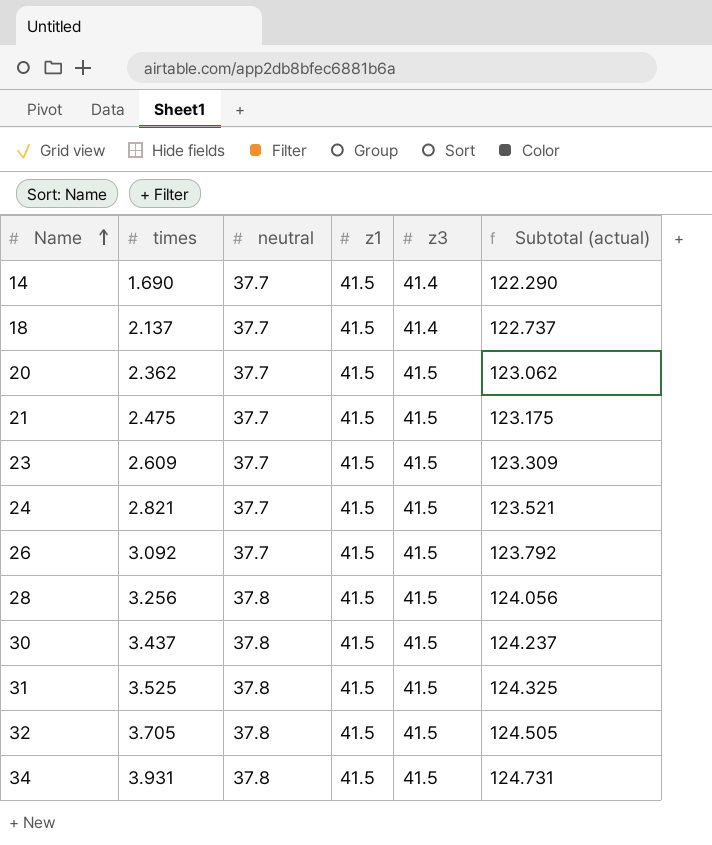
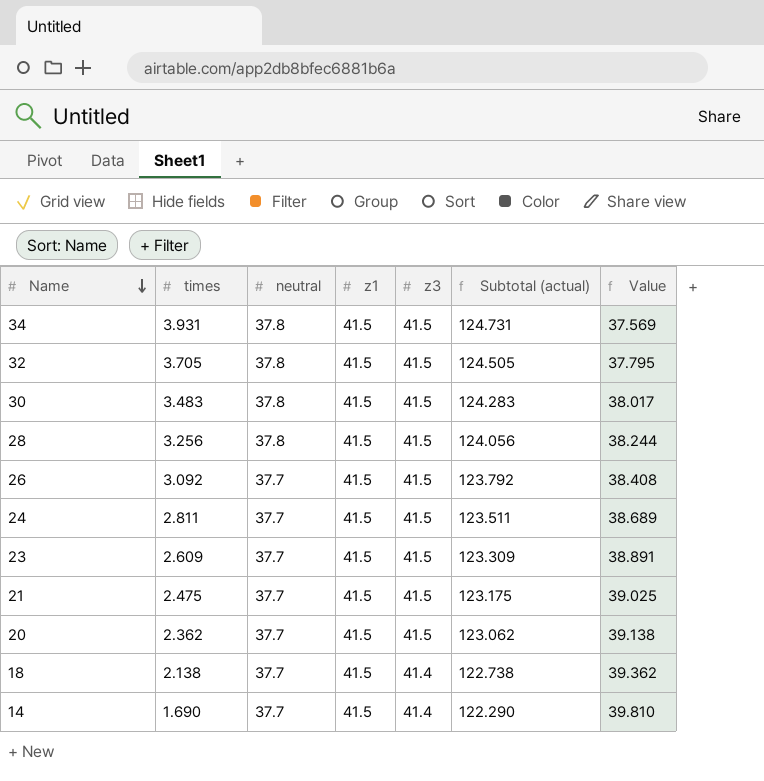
row order: Name ascending -> Name descending
column Value | formula: none -> [z1] - [times]
row 31: 3.525 | 37.8 | 41.5 | 41.5 | 124.325 -> none
30 | times: 3.437 -> 3.483
30 | Subtotal (actual): 124.237 -> 124.283
24 | times: 2.821 -> 2.811
24 | Subtotal (actual): 123.521 -> 123.511
18 | times: 2.137 -> 2.138
18 | Subtotal (actual): 122.737 -> 122.738

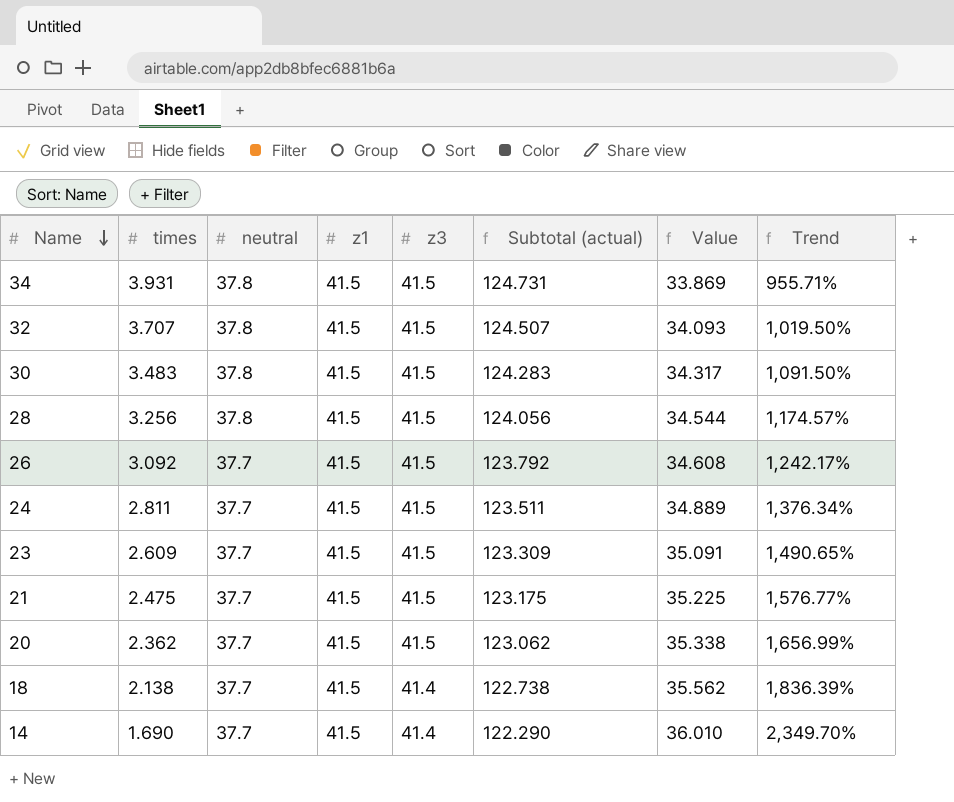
column Value | formula: [z1] - [times] -> [neutral] - [times]
column Trend | formula: none -> ([z3] - [times]) / [times]
32 | times: 3.705 -> 3.707
32 | Subtotal (actual): 124.505 -> 124.507

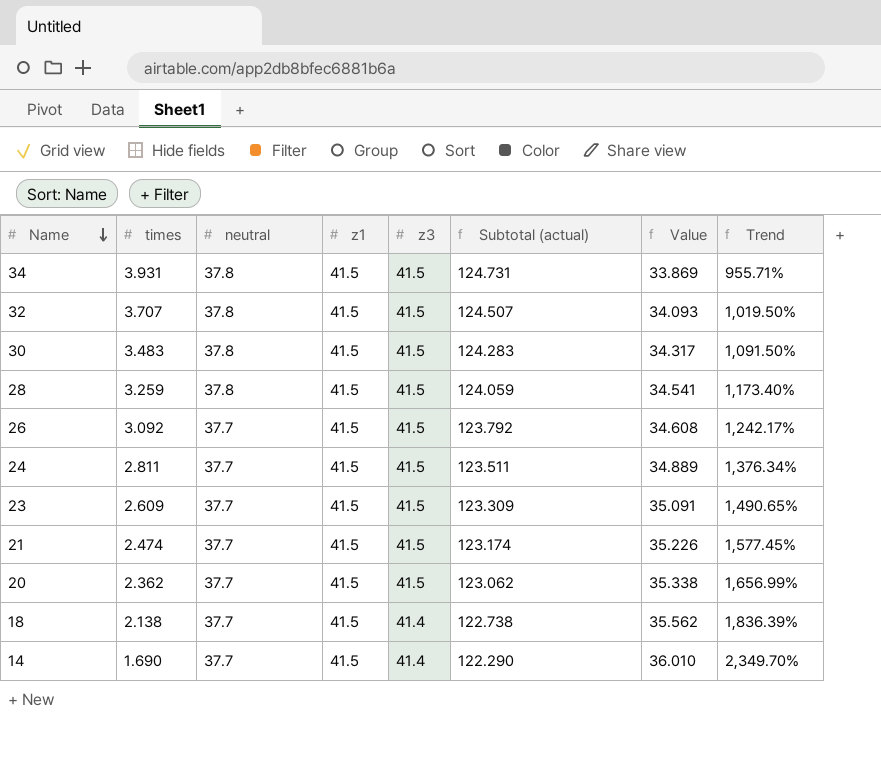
28 | times: 3.256 -> 3.259
28 | Subtotal (actual): 124.056 -> 124.059
28 | Value: 34.544 -> 34.541
28 | Trend: 1,174.57% -> 1,173.40%
21 | times: 2.475 -> 2.474
21 | Subtotal (actual): 123.175 -> 123.174
21 | Value: 35.225 -> 35.226
21 | Trend: 1,576.77% -> 1,577.45%

